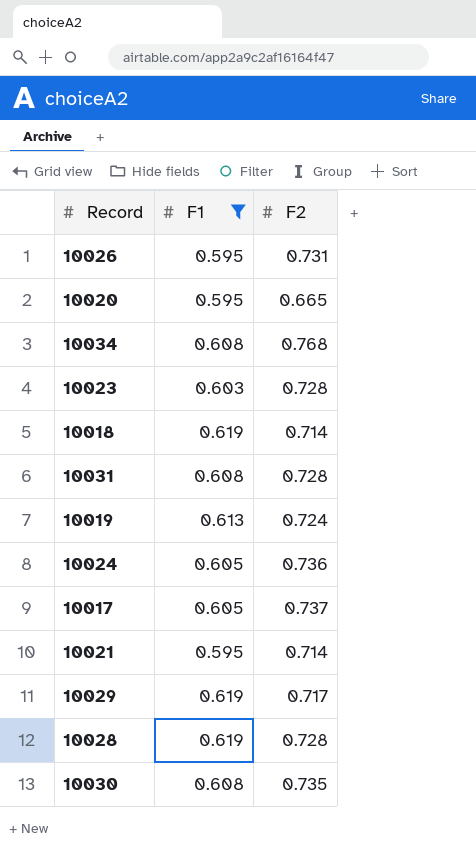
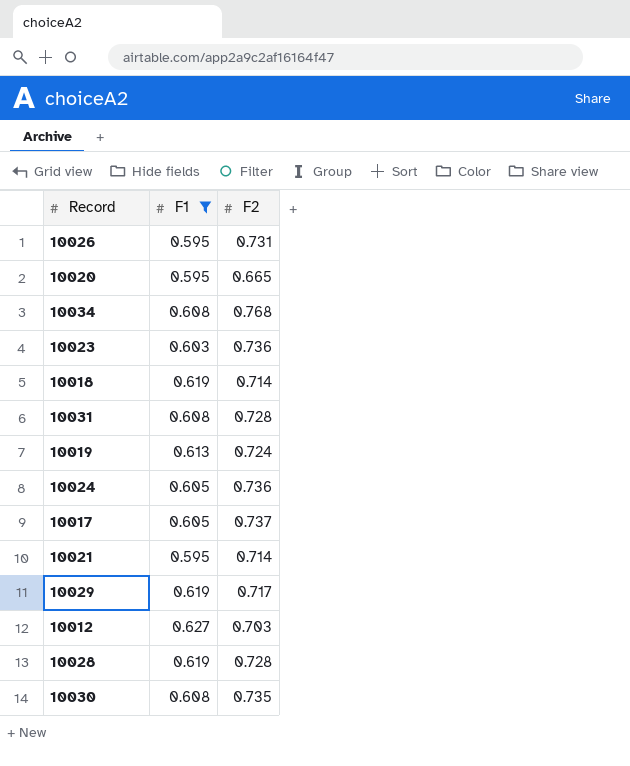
10023 | F2: 0.728 -> 0.736
row 10012: none -> 0.627 | 0.703

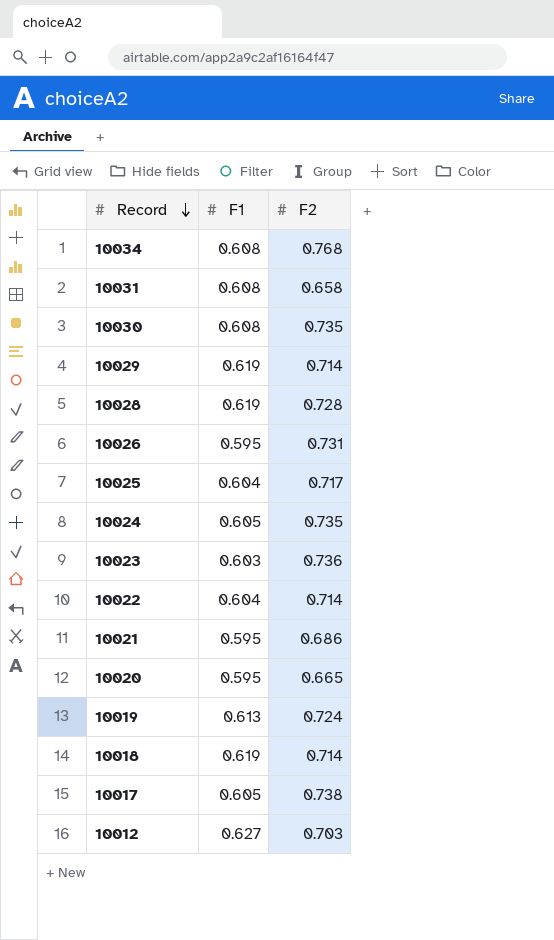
filter: F1 != 0.604 -> none
row order: none -> Record descending
10031 | F2: 0.728 -> 0.658
10029 | F2: 0.717 -> 0.714
10024 | F2: 0.736 -> 0.735
10021 | F2: 0.714 -> 0.686
10017 | F2: 0.737 -> 0.738

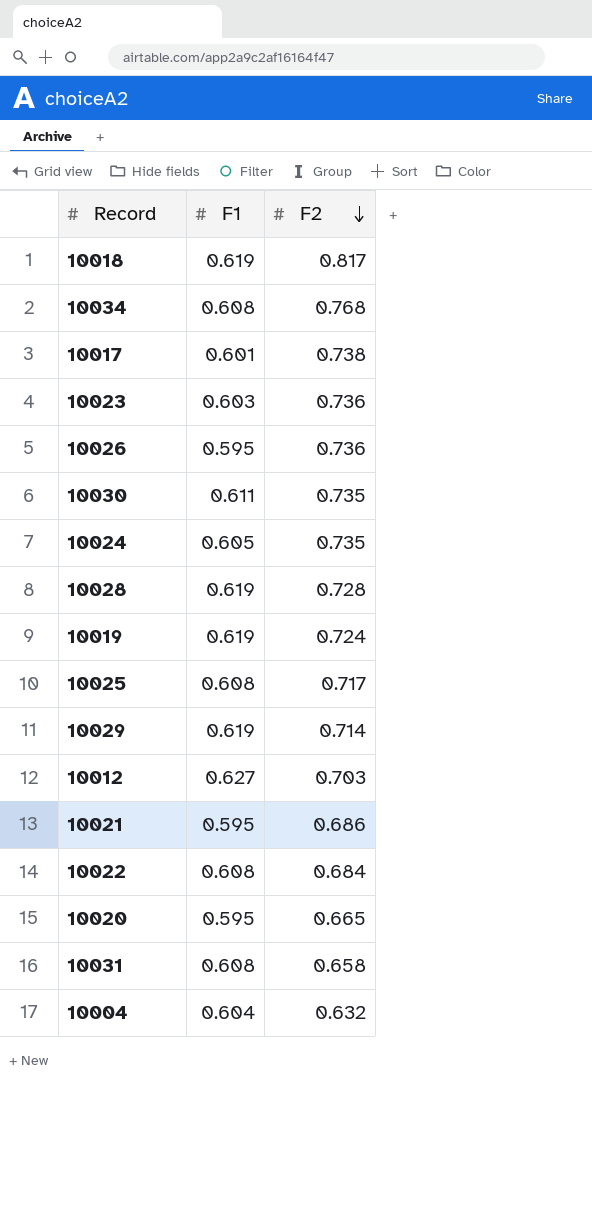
row order: Record descending -> F2 descending
10018 | F2: 0.714 -> 0.817
10017 | F1: 0.605 -> 0.601
10026 | F2: 0.731 -> 0.736
10030 | F1: 0.608 -> 0.611
10019 | F1: 0.613 -> 0.619
10025 | F1: 0.604 -> 0.608
10022 | F1: 0.604 -> 0.608
10022 | F2: 0.714 -> 0.684
row 10004: none -> 0.604 | 0.632

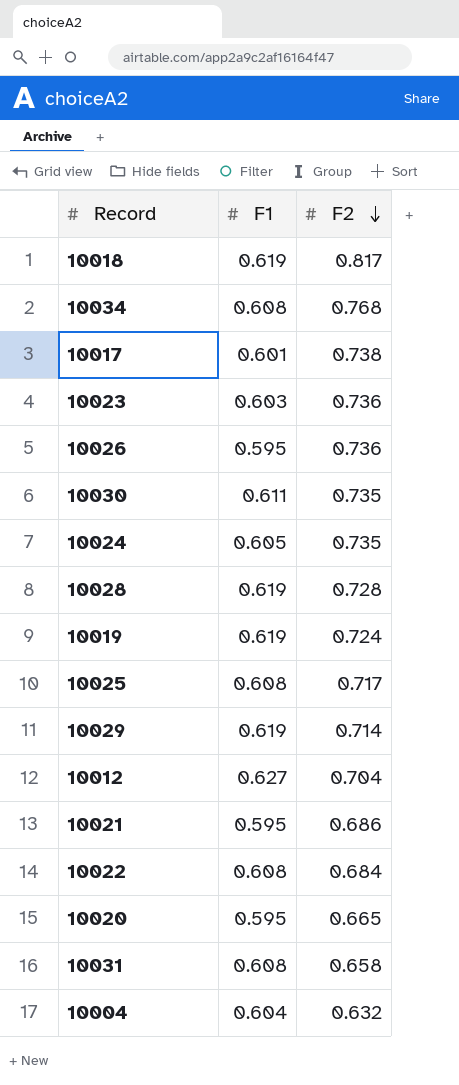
10012 | F2: 0.703 -> 0.704

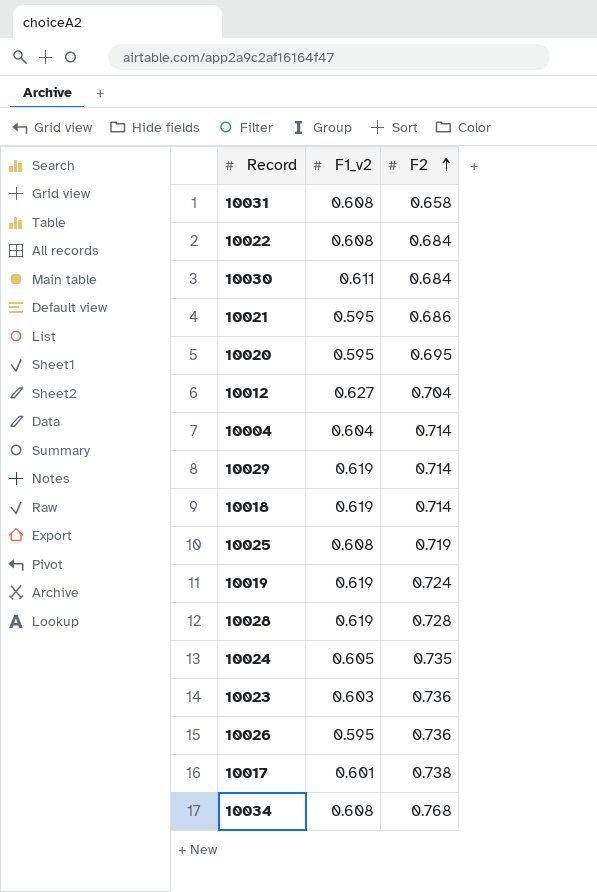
row order: F2 descending -> F2 ascending
column name: F1 -> F1_v2
10030 | F2: 0.735 -> 0.684
10020 | F2: 0.665 -> 0.695
10004 | F2: 0.632 -> 0.714
10018 | F2: 0.817 -> 0.714
10025 | F2: 0.717 -> 0.719

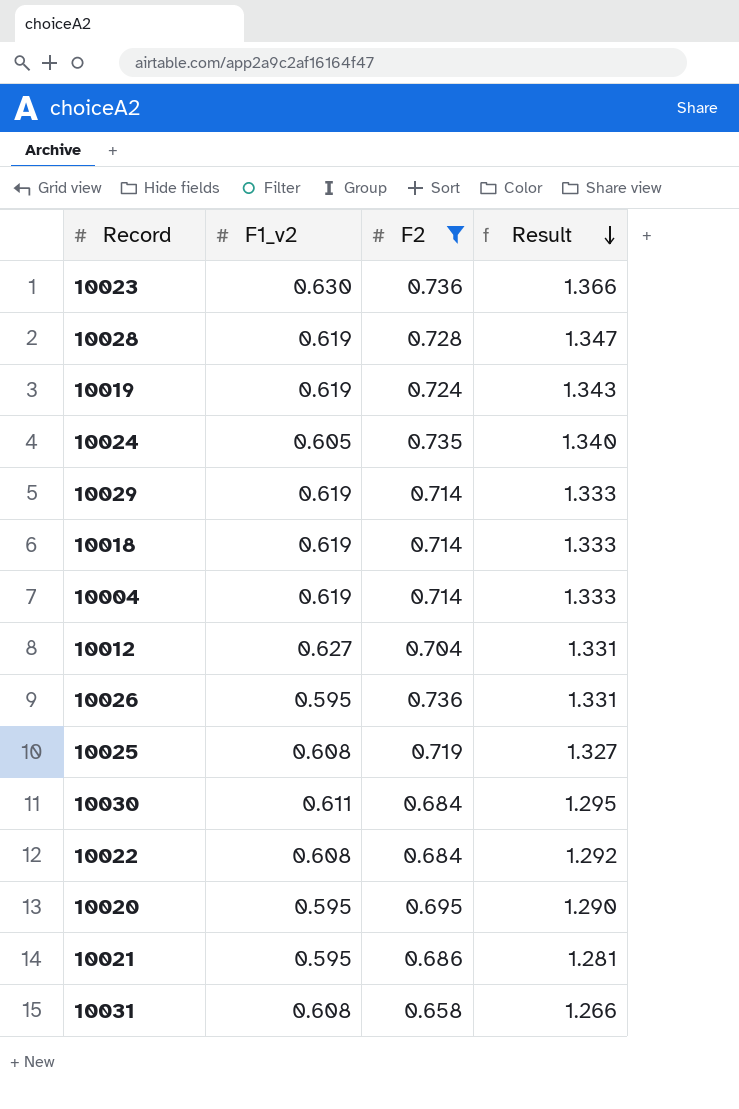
filter: none -> F2 <= 0.736
row order: F2 ascending -> Result descending
column Result | formula: none -> [F1_v2] + [F2]
10023 | F1_v2: 0.603 -> 0.630
10004 | F1_v2: 0.604 -> 0.619

